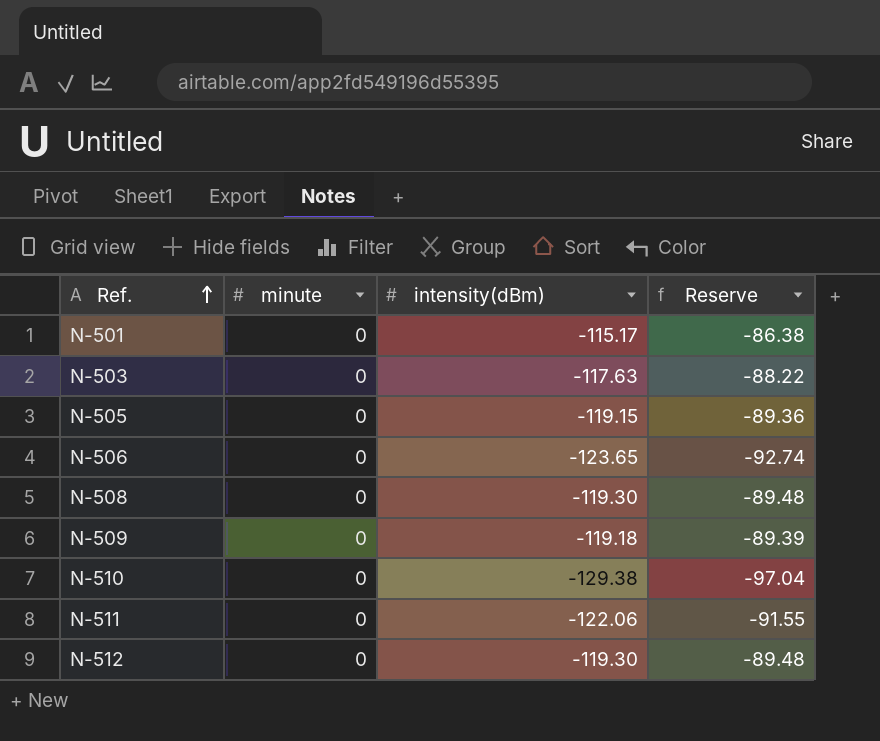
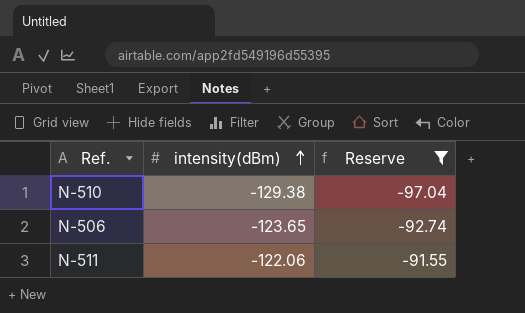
filter: none -> Reserve <= -91.55
row order: Ref. ascending -> intensity(dBm) ascending
column minute | position: 2 -> none

